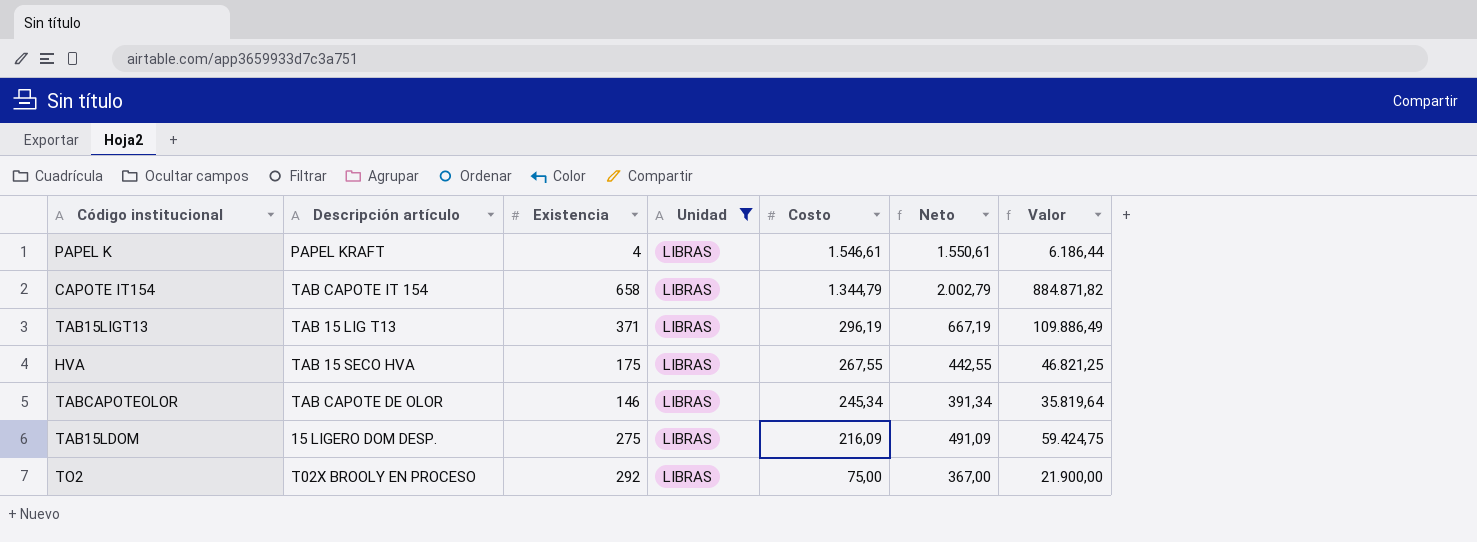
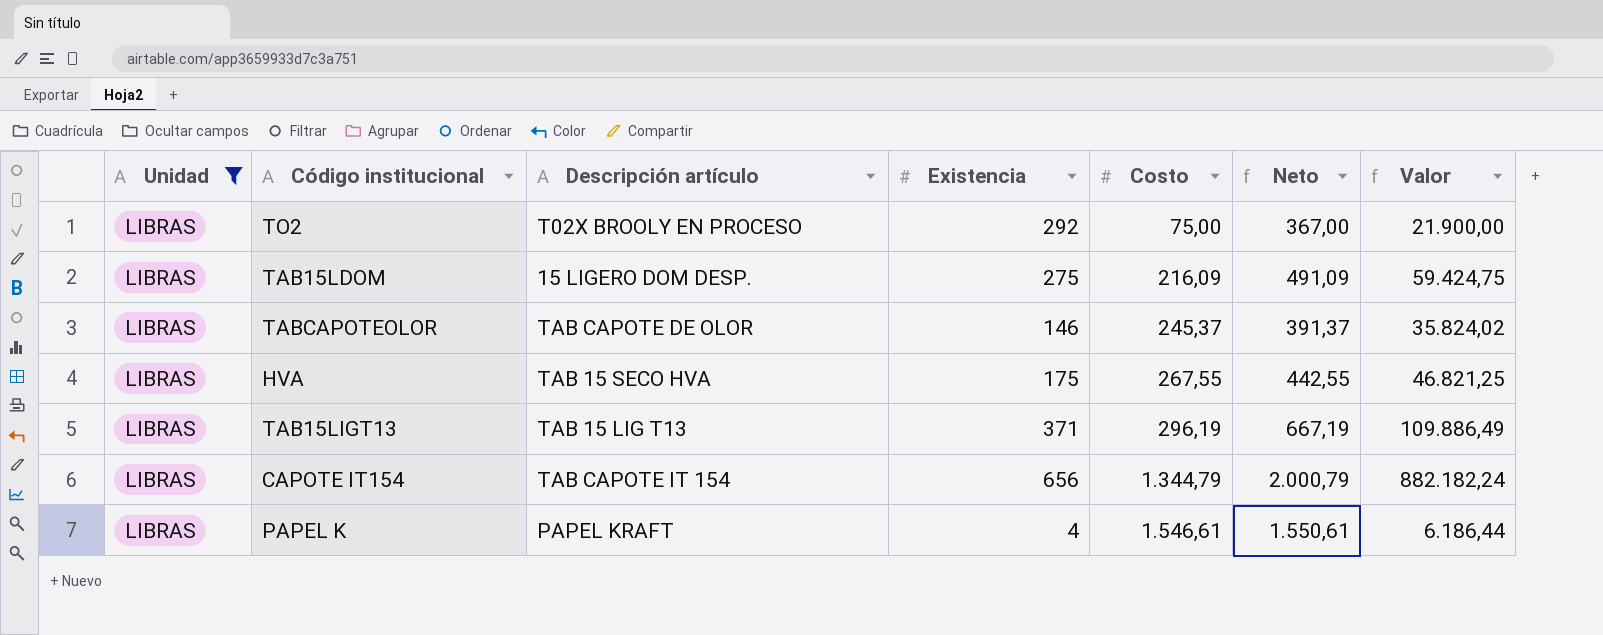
row order: Costo descending -> Costo ascending
column Unidad | position: 4 -> 1
TABCAPOTEOLOR | Costo: 245,34 -> 245,37
TABCAPOTEOLOR | Neto: 391,34 -> 391,37
TABCAPOTEOLOR | Valor: 35.819,64 -> 35.824,02
CAPOTE IT154 | Existencia: 658 -> 656
CAPOTE IT154 | Neto: 2.002,79 -> 2.000,79
CAPOTE IT154 | Valor: 884.871,82 -> 882.182,24

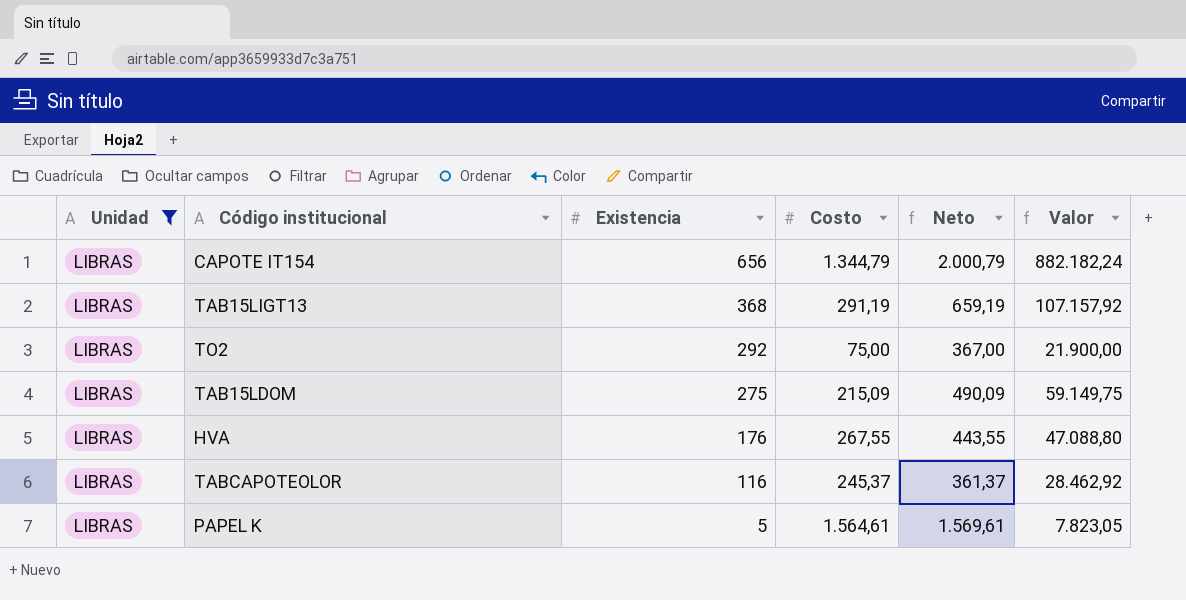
row order: Costo ascending -> Existencia descending
column Descripción artículo | position: 3 -> none
TAB15LIGT13 | Existencia: 371 -> 368
TAB15LIGT13 | Costo: 296,19 -> 291,19
TAB15LIGT13 | Neto: 667,19 -> 659,19
TAB15LIGT13 | Valor: 109.886,49 -> 107.157,92
TAB15LDOM | Costo: 216,09 -> 215,09
TAB15LDOM | Neto: 491,09 -> 490,09
TAB15LDOM | Valor: 59.424,75 -> 59.149,75
HVA | Existencia: 175 -> 176
HVA | Neto: 442,55 -> 443,55
HVA | Valor: 46.821,25 -> 47.088,80
TABCAPOTEOLOR | Existencia: 146 -> 116
TABCAPOTEOLOR | Neto: 391,37 -> 361,37
TABCAPOTEOLOR | Valor: 35.824,02 -> 28.462,92
PAPEL K | Existencia: 4 -> 5
PAPEL K | Costo: 1.546,61 -> 1.564,61
PAPEL K | Neto: 1.550,61 -> 1.569,61
PAPEL K | Valor: 6.186,44 -> 7.823,05

